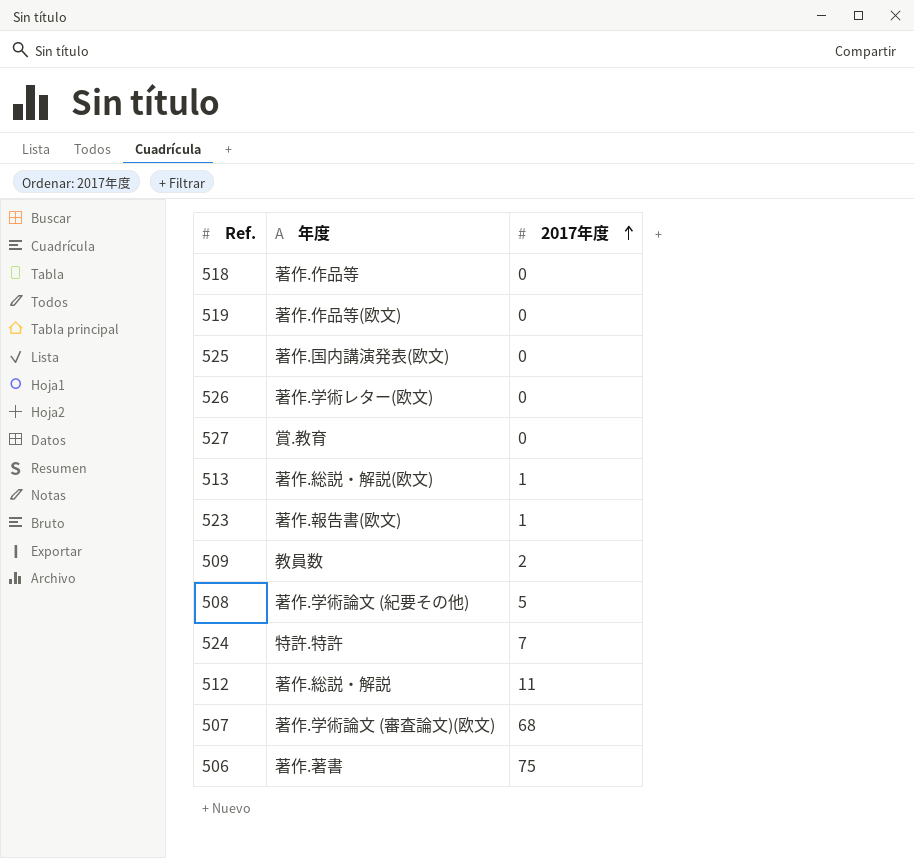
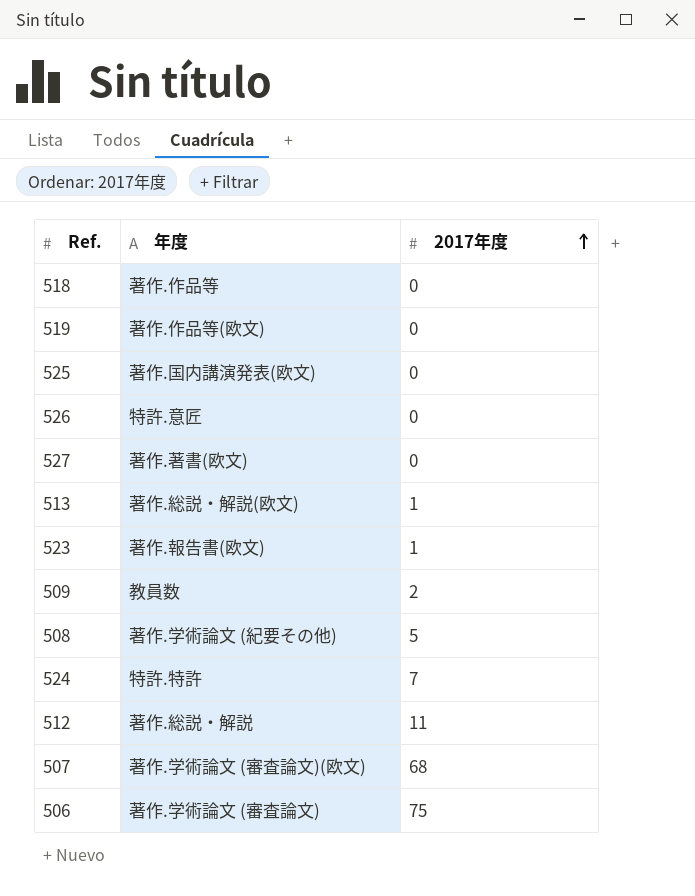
526 | 年度: 著作.学術レター(欧文) -> 特許.意匠
527 | 年度: 賞.教育 -> 著作.著書(欧文)
506 | 年度: 著作.著書 -> 著作.学術論文 (審査論文)

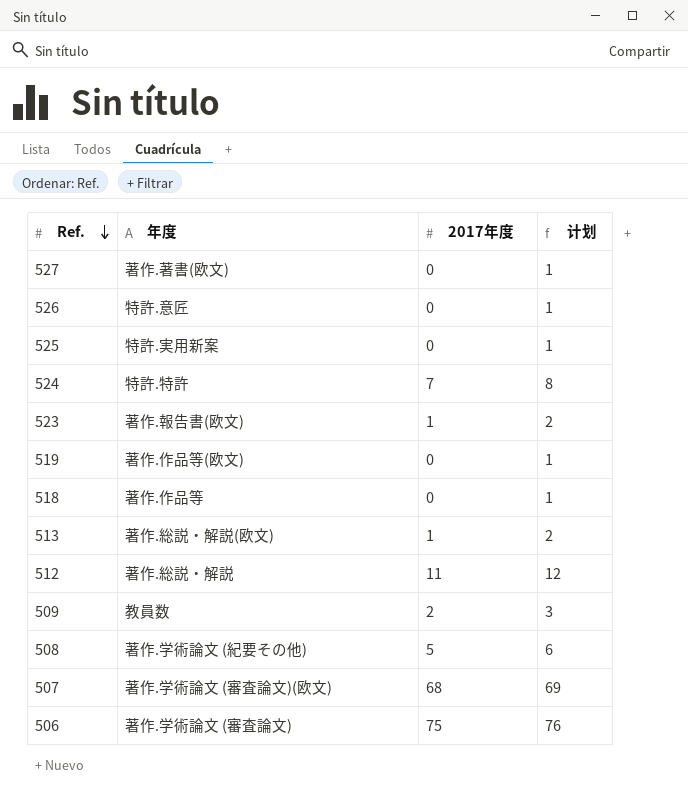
row order: 2017年度 ascending -> Ref. descending
column 计划 | formula: none -> [2017年度] + 1
525 | 年度: 著作.国内講演発表(欧文) -> 特許.実用新案

